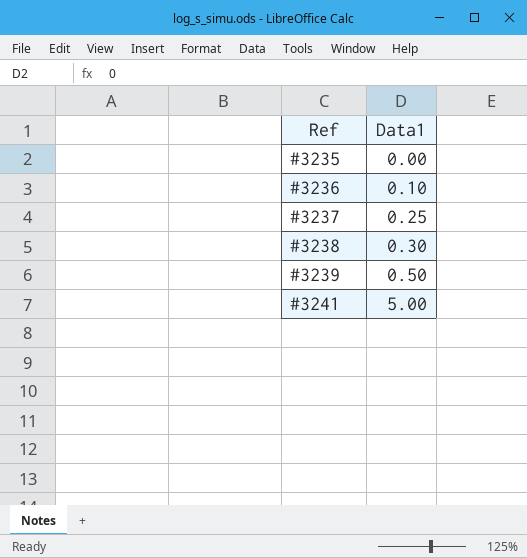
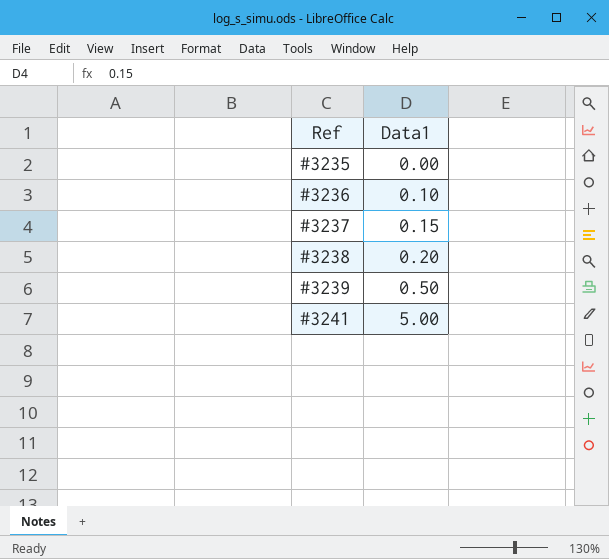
#3237 | Data1: 0.25 -> 0.15
#3238 | Data1: 0.30 -> 0.20

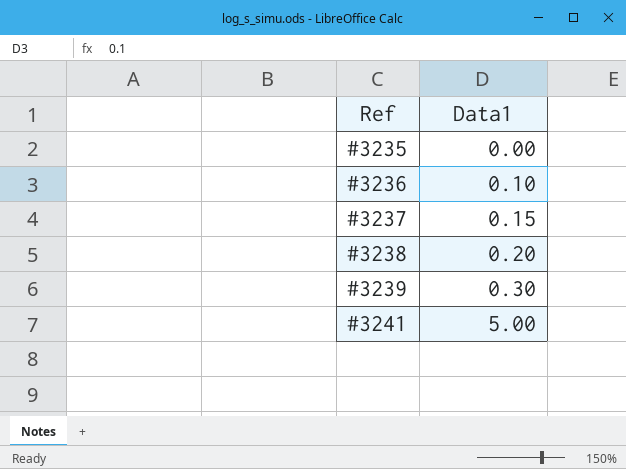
#3239 | Data1: 0.50 -> 0.30

